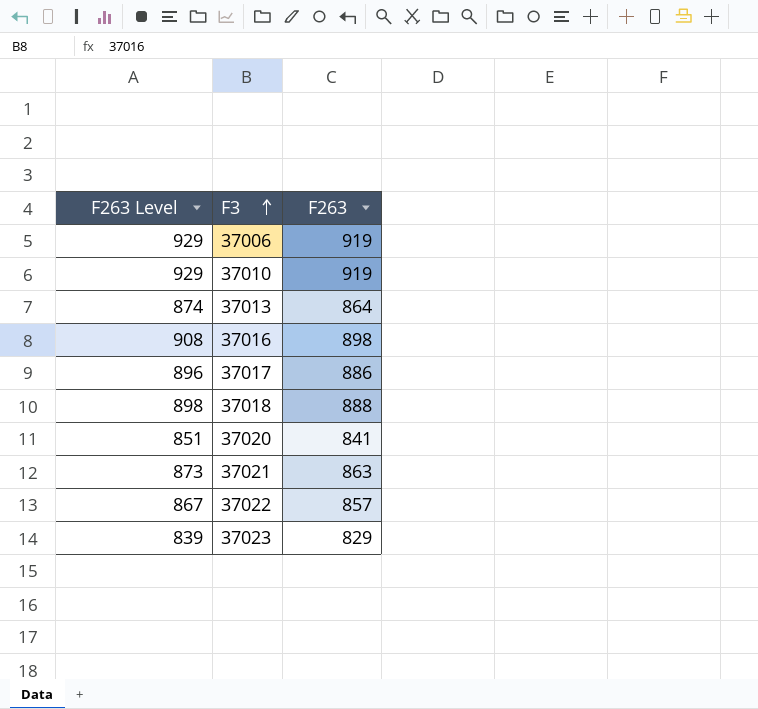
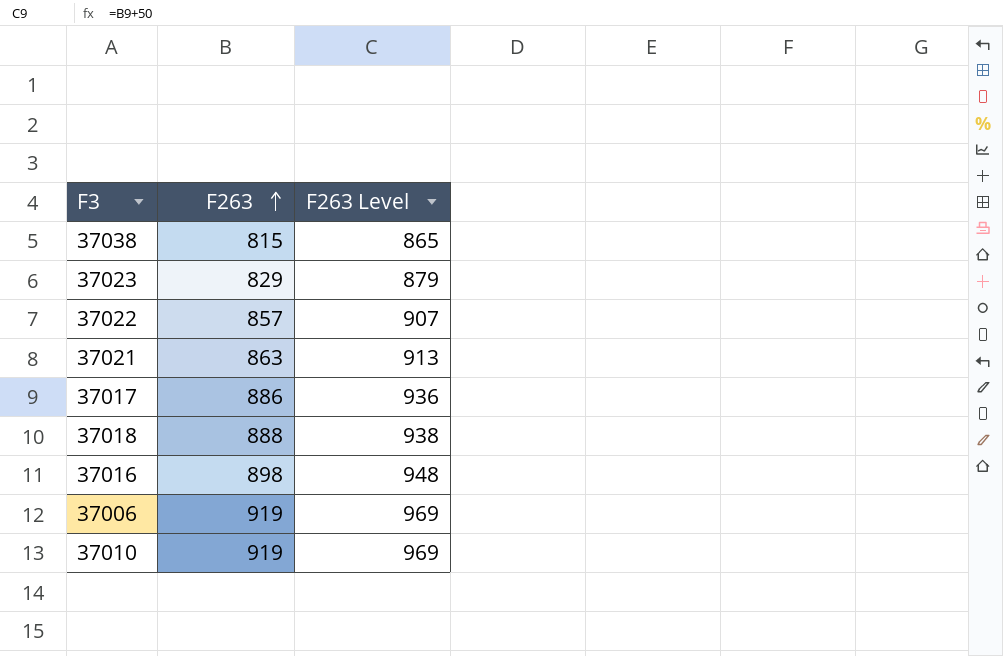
row order: F3 ascending -> F263 ascending
column F263 Level | formula: [F263] + 10 -> [F263] + 50
column F263 Level | position: 1 -> 3
row 37013: 874 | 864 -> none
row 37020: 851 | 841 -> none
row 37038: none -> 815 | 865

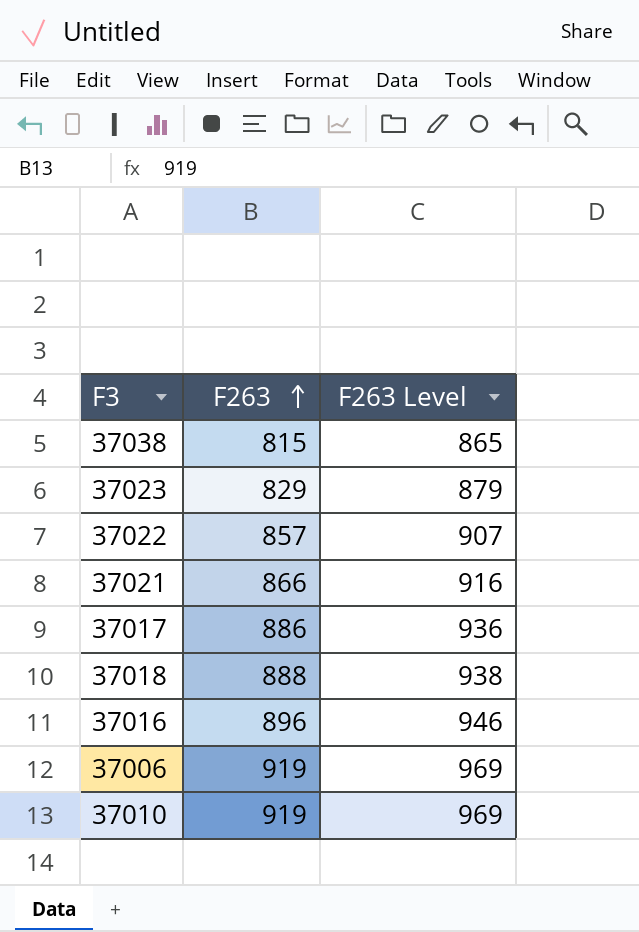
37021 | F263: 863 -> 866
37021 | F263 Level: 913 -> 916
37016 | F263: 898 -> 896
37016 | F263 Level: 948 -> 946

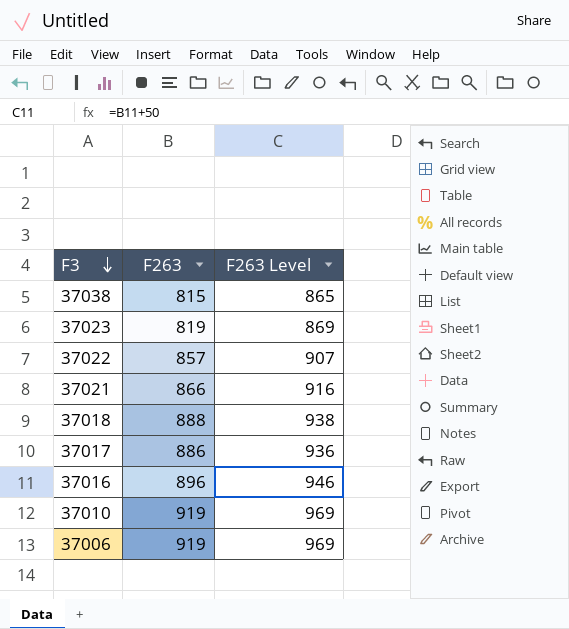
row order: F263 ascending -> F3 descending
37023 | F263: 829 -> 819
37023 | F263 Level: 879 -> 869

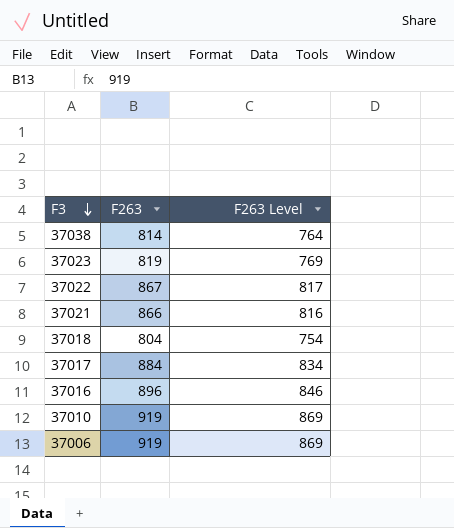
column F263 Level | formula: [F263] + 50 -> [F263] - 50
37038 | F263: 815 -> 814
37022 | F263: 857 -> 867
37018 | F263: 888 -> 804
37017 | F263: 886 -> 884

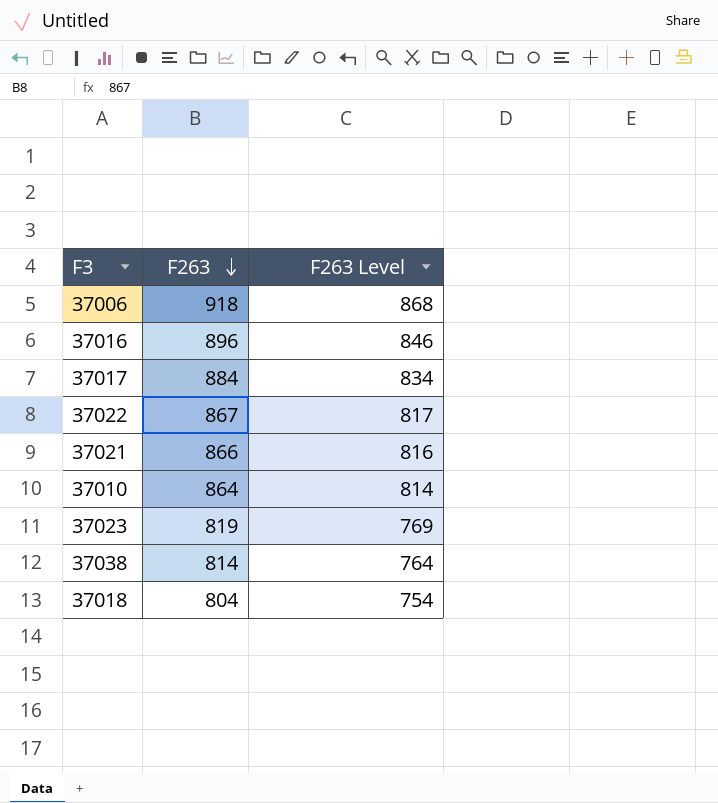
row order: F3 descending -> F263 descending
37006 | F263: 919 -> 918
37006 | F263 Level: 869 -> 868
37010 | F263: 919 -> 864
37010 | F263 Level: 869 -> 814

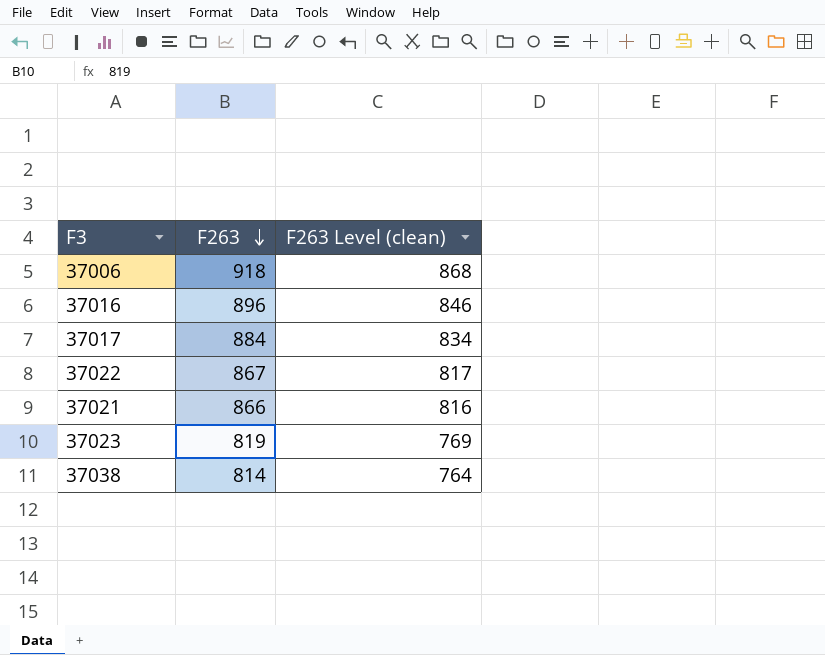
column name: F263 Level -> F263 Level (clean)
row 37010: 864 | 814 -> none
row 37018: 804 | 754 -> none

